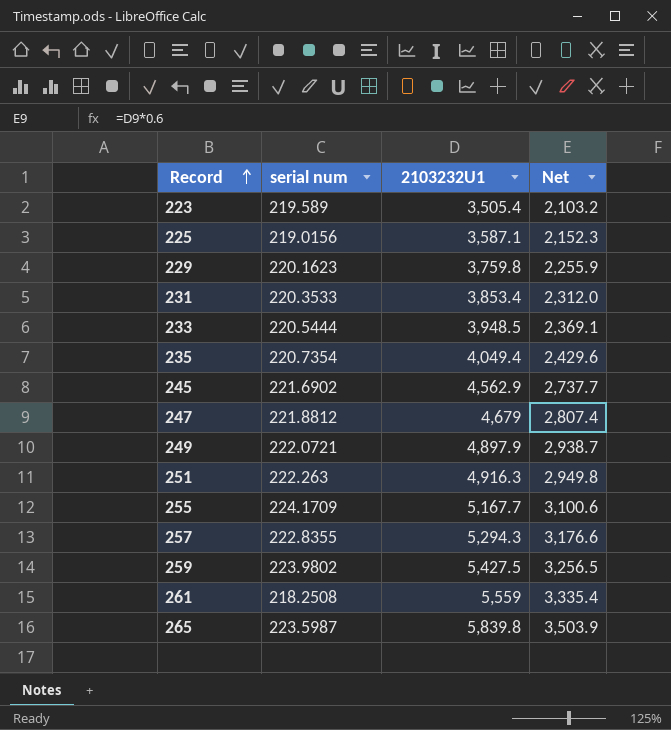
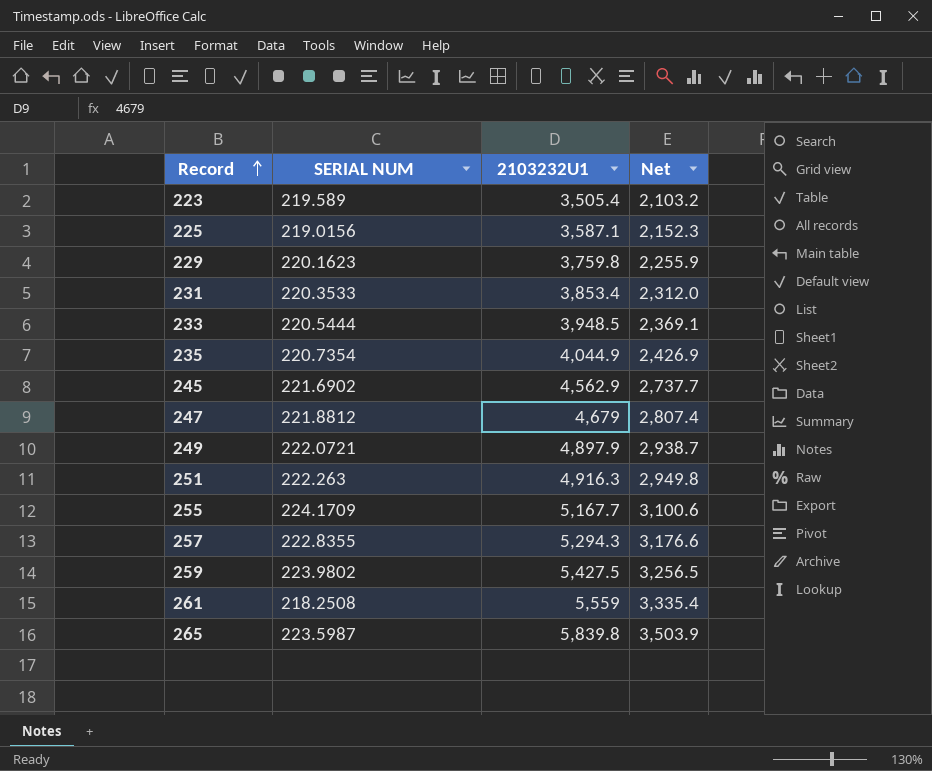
column name: serial num -> SERIAL NUM
235 | 2103232U1: 4,049.4 -> 4,044.9
235 | Net: 2,429.6 -> 2,426.9

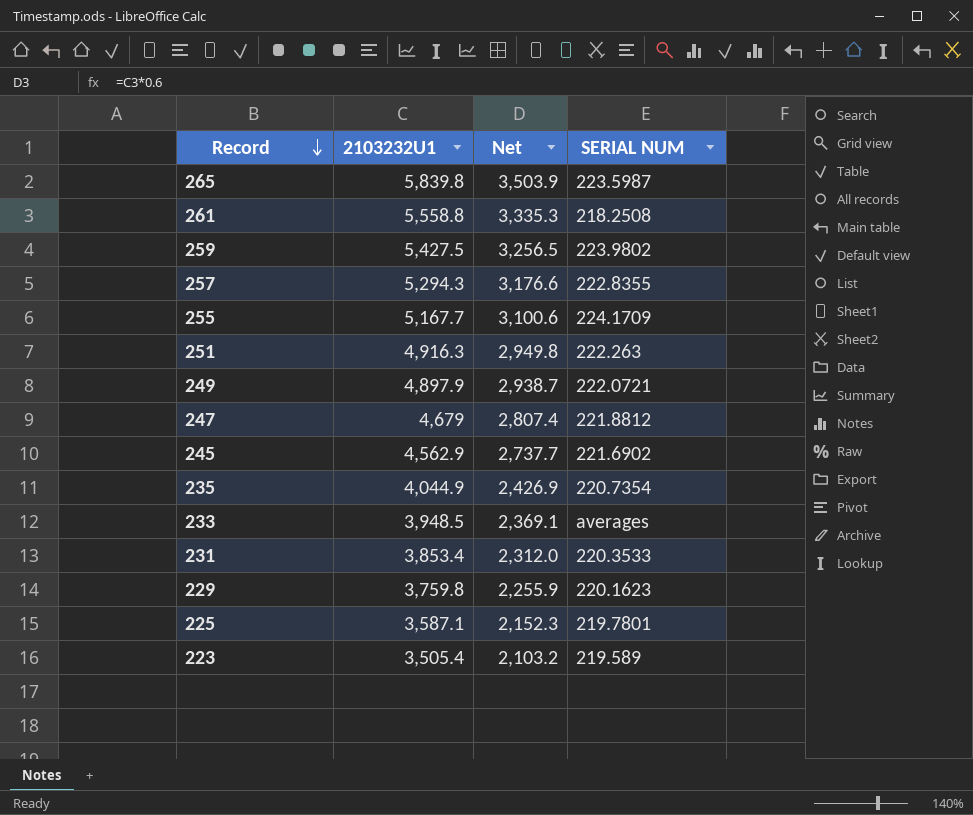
row order: Record ascending -> Record descending
column SERIAL NUM | position: 2 -> 4
261 | 2103232U1: 5,559 -> 5,558.8
261 | Net: 3,335.4 -> 3,335.3
233 | SERIAL NUM: 220.5444 -> averages
225 | SERIAL NUM: 219.0156 -> 219.7801

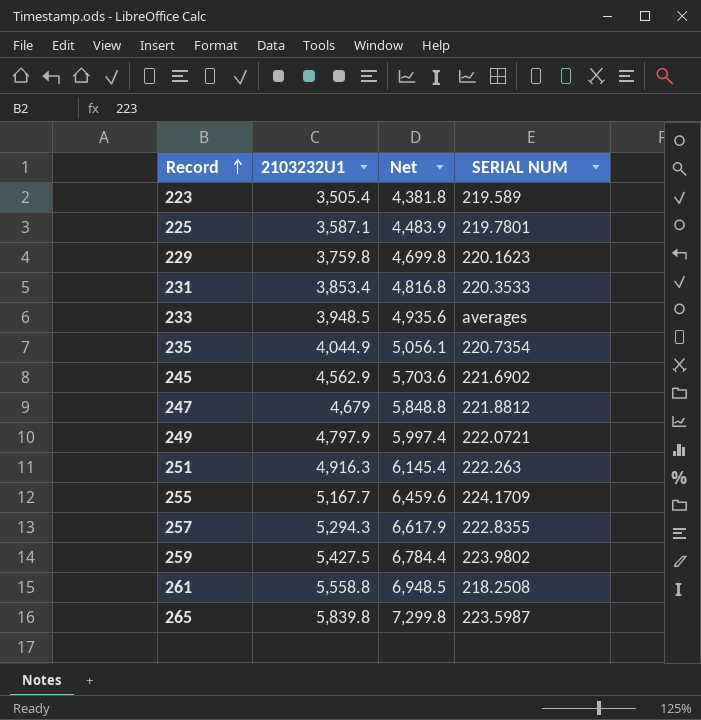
row order: Record descending -> Record ascending
column Net | formula: [2103232U1] * 0.6 -> [2103232U1] * 1.25
249 | 2103232U1: 4,897.9 -> 4,797.9

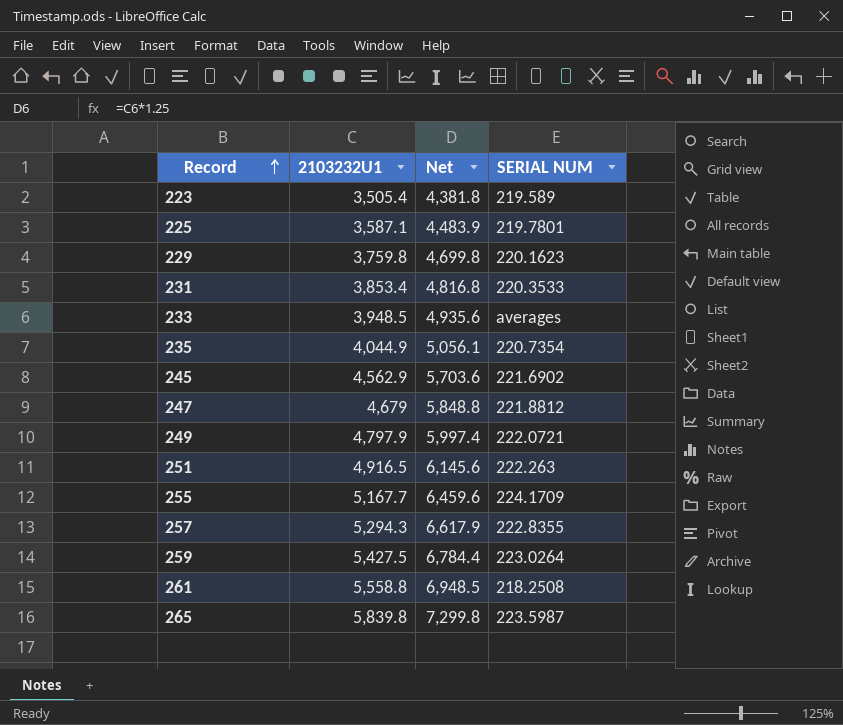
251 | 2103232U1: 4,916.3 -> 4,916.5
251 | Net: 6,145.4 -> 6,145.6
259 | SERIAL NUM: 223.9802 -> 223.0264

